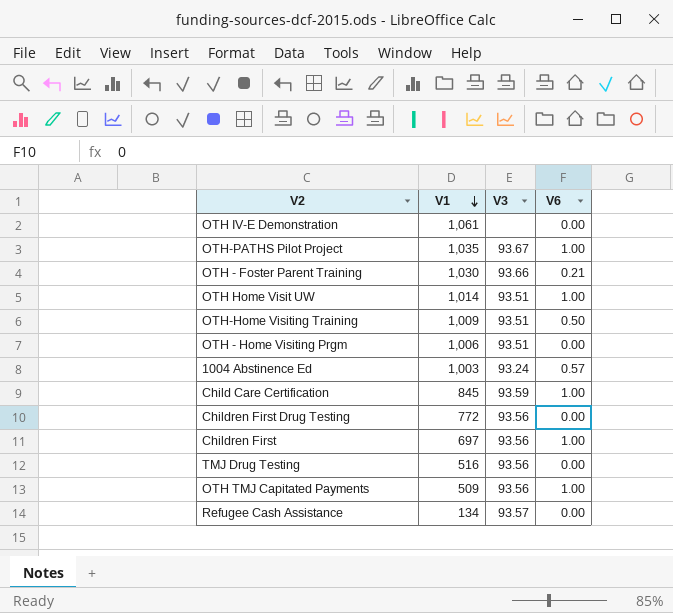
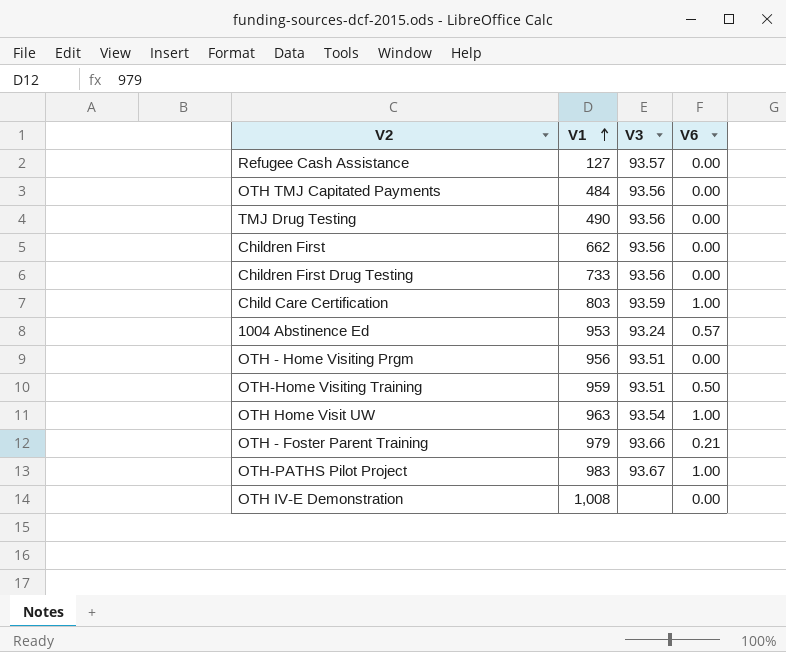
row order: V1 descending -> V1 ascending
Refugee Cash Assistance | V1: 134 -> 127
OTH TMJ Capitated Payments | V1: 509 -> 484
OTH TMJ Capitated Payments | V6: 1.00 -> 0.00
TMJ Drug Testing | V1: 516 -> 490
Children First | V1: 697 -> 662
Children First | V6: 1.00 -> 0.00
Children First Drug Testing | V1: 772 -> 733
Child Care Certification | V1: 845 -> 803
1004 Abstinence Ed | V1: 1,003 -> 953
OTH - Home Visiting Prgm | V1: 1,006 -> 956
OTH-Home Visiting Training | V1: 1,009 -> 959
OTH Home Visit UW | V1: 1,014 -> 963
OTH Home Visit UW | V3: 93.51 -> 93.54
OTH - Foster Parent Training | V1: 1,030 -> 979
OTH-PATHS Pilot Project | V1: 1,035 -> 983
OTH IV-E Demonstration | V1: 1,061 -> 1,008

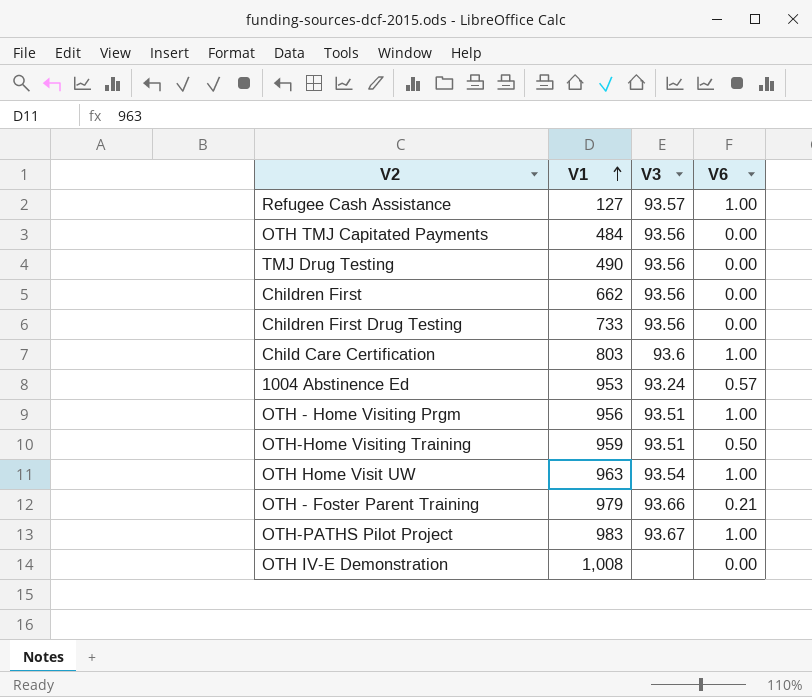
Refugee Cash Assistance | V6: 0.00 -> 1.00
Child Care Certification | V3: 93.59 -> 93.6
OTH - Home Visiting Prgm | V6: 0.00 -> 1.00

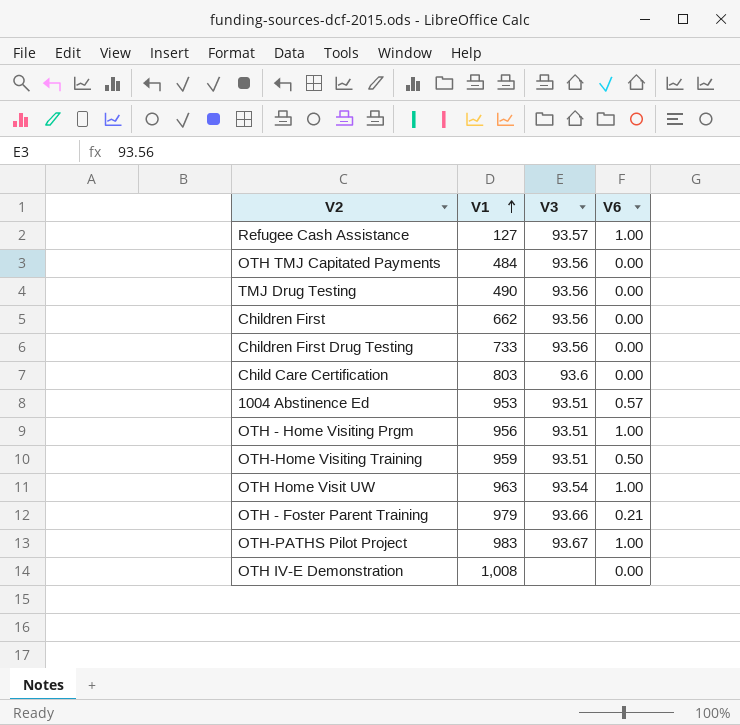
Child Care Certification | V6: 1.00 -> 0.00
1004 Abstinence Ed | V3: 93.24 -> 93.51

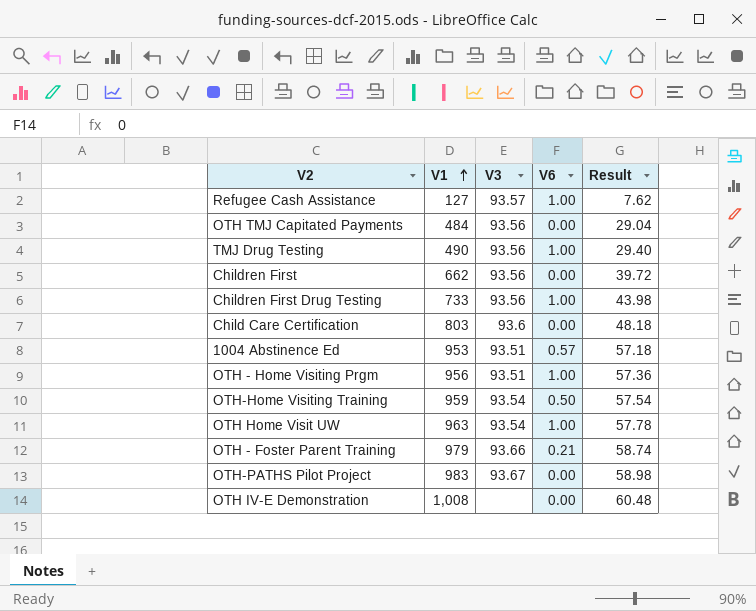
column Result | formula: none -> [V1] * 0.06
TMJ Drug Testing | V6: 0.00 -> 1.00
Children First Drug Testing | V6: 0.00 -> 1.00
OTH-Home Visiting Training | V3: 93.51 -> 93.54
OTH-PATHS Pilot Project | V6: 1.00 -> 0.00

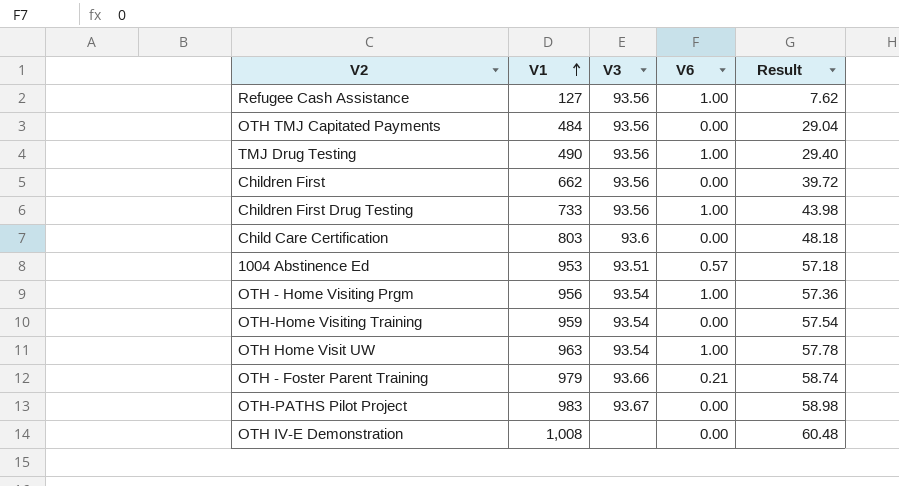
Refugee Cash Assistance | V3: 93.57 -> 93.56
OTH - Home Visiting Prgm | V3: 93.51 -> 93.54
OTH-Home Visiting Training | V6: 0.50 -> 0.00

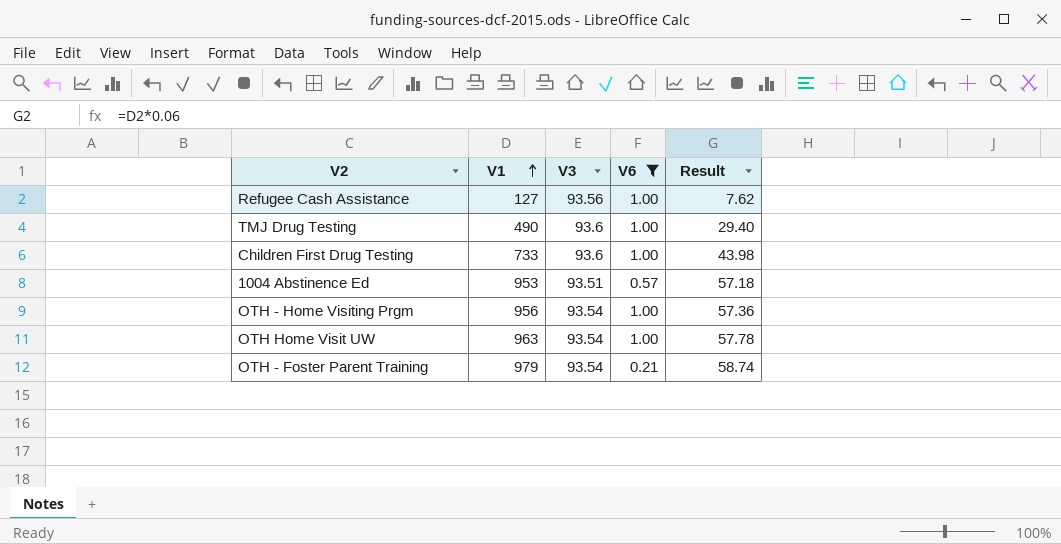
filter: none -> V6 != 0.00
TMJ Drug Testing | V3: 93.56 -> 93.6
Children First Drug Testing | V3: 93.56 -> 93.6
OTH - Foster Parent Training | V3: 93.66 -> 93.54

